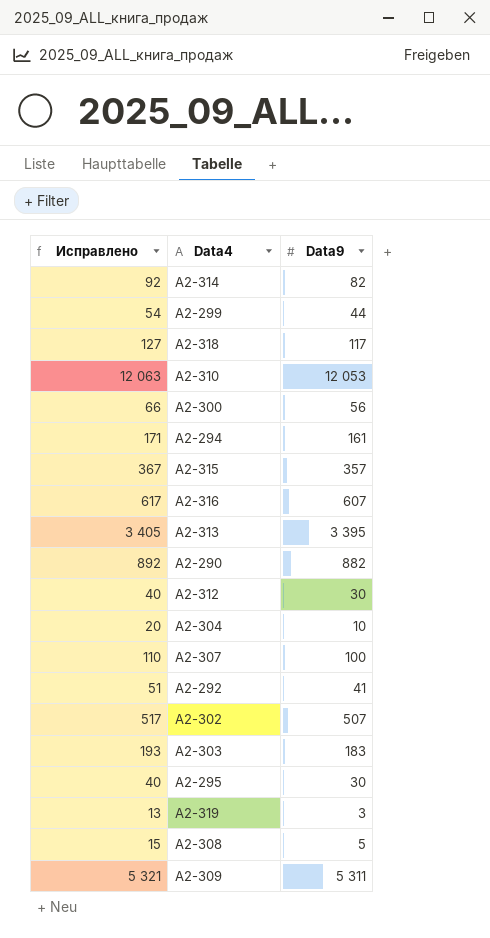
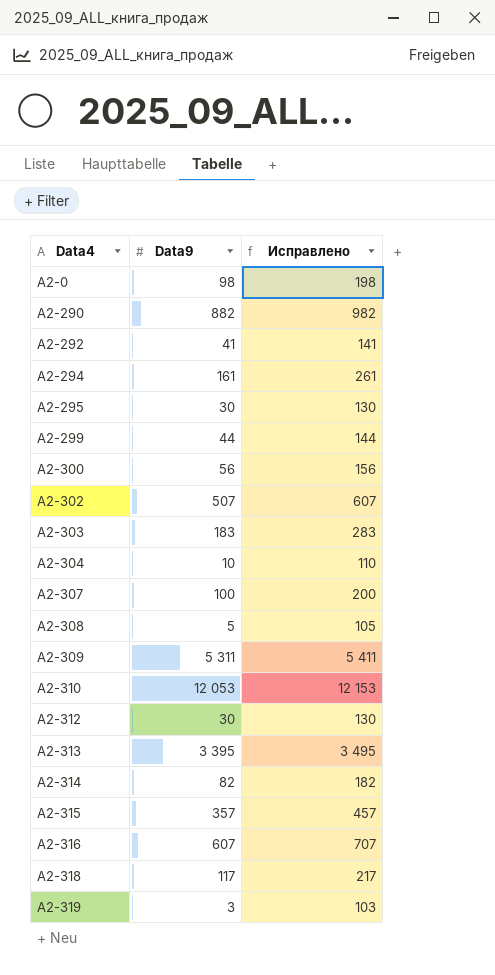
row order: none -> Data4 ascending
column Исправлено | formula: [Data9] + 10 -> [Data9] + 100
column Исправлено | position: 1 -> 3
row A2-0: none -> 98 | 198

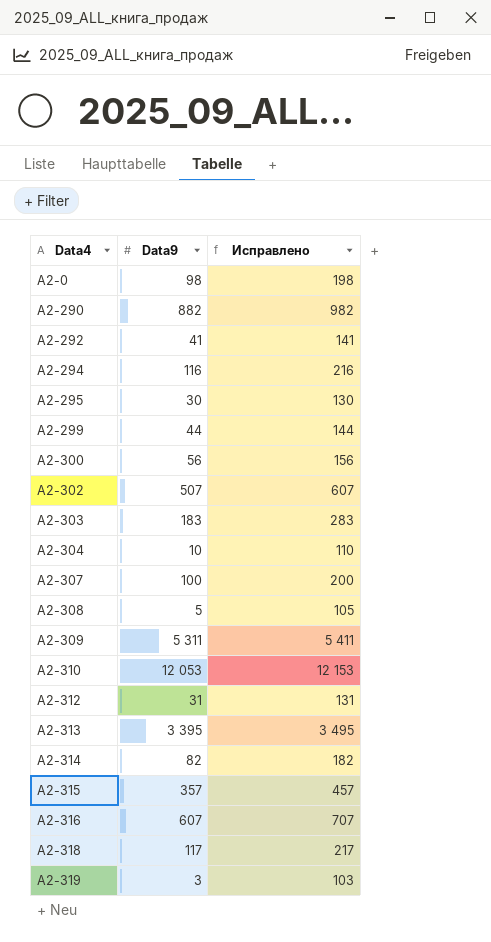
A2-294 | Data9: 161 -> 116
A2-294 | Исправлено: 261 -> 216
A2-312 | Data9: 30 -> 31
A2-312 | Исправлено: 130 -> 131

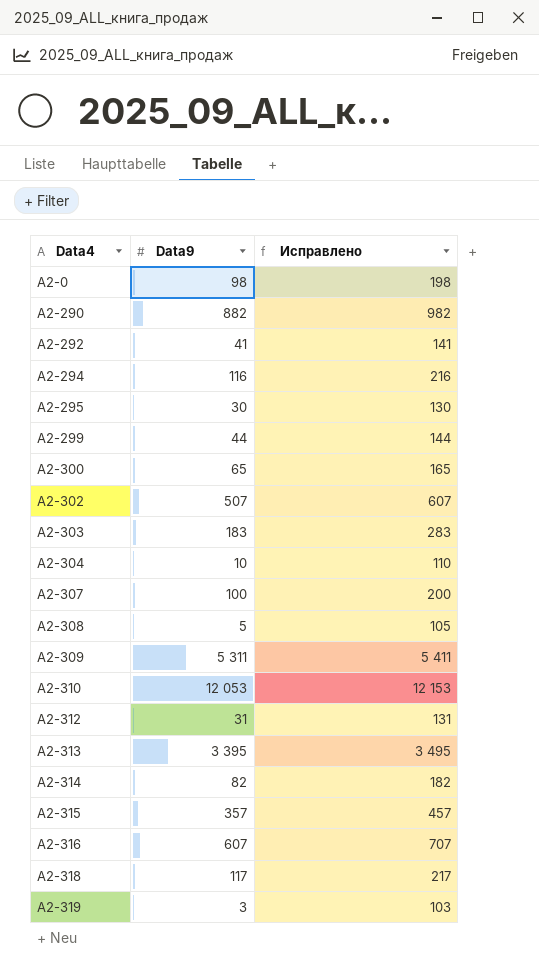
A2-300 | Data9: 56 -> 65
A2-300 | Исправлено: 156 -> 165

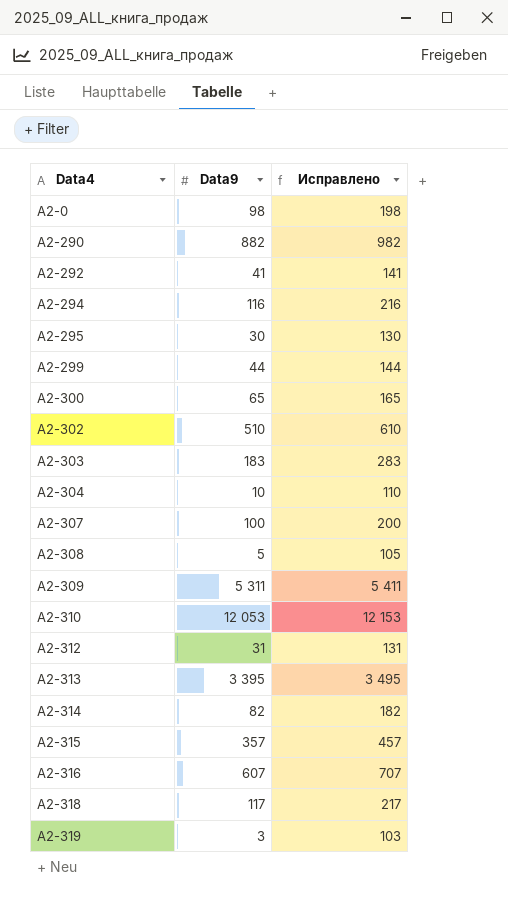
A2-302 | Data9: 507 -> 510
A2-302 | Исправлено: 607 -> 610

